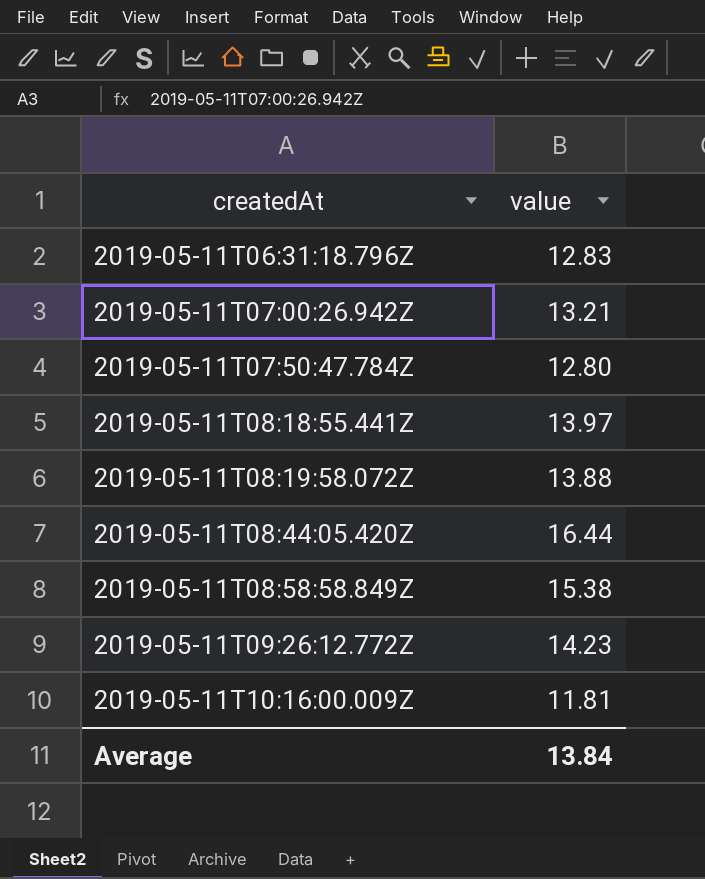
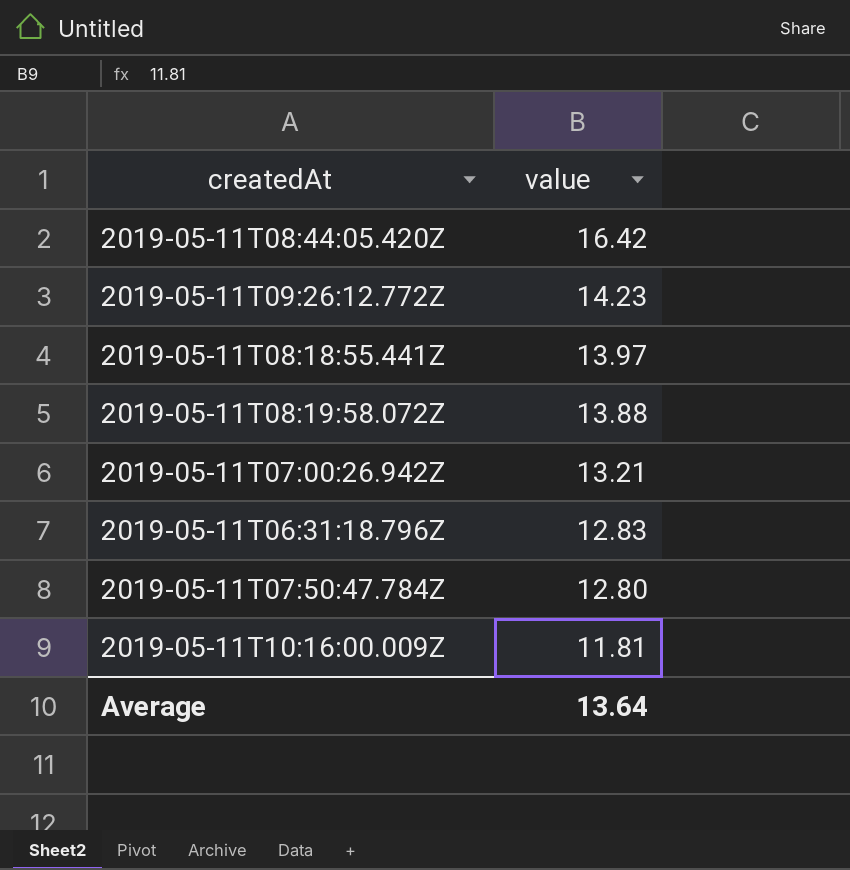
row order: createdAt ascending -> value descending
row 2019-05-11T08:58:58.849Z: 15.38 -> none
2019-05-11T08:44:05.420Z | value: 16.44 -> 16.42
Average | value: 13.84 -> 13.64

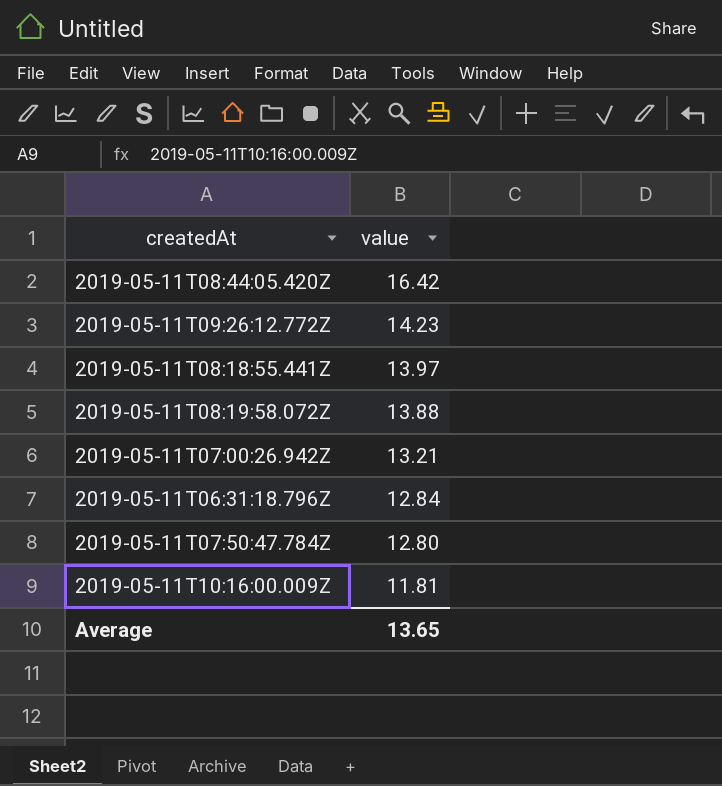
2019-05-11T06:31:18.796Z | value: 12.83 -> 12.84
Average | value: 13.64 -> 13.65

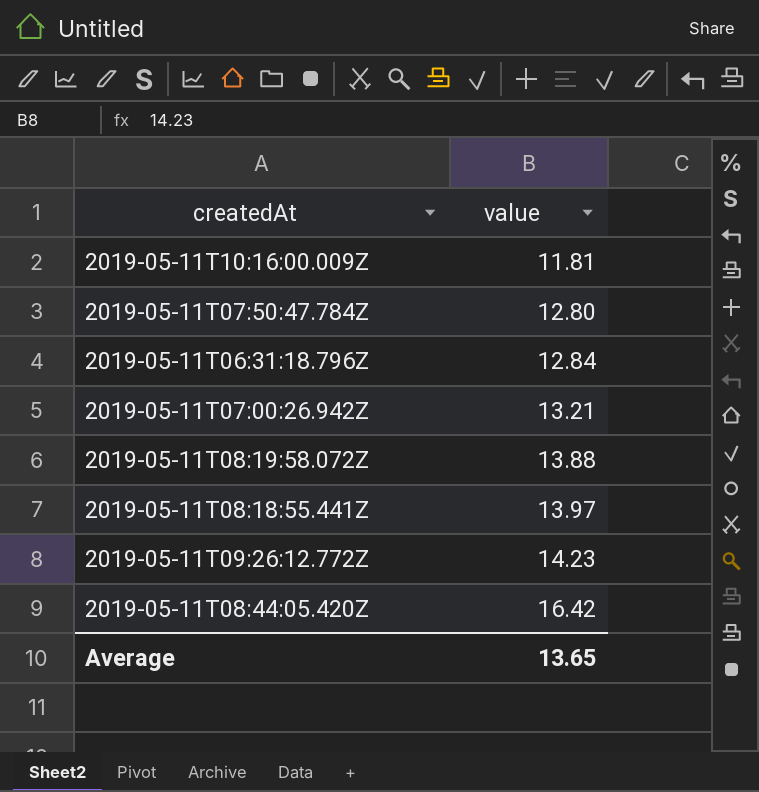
row order: value descending -> value ascending

